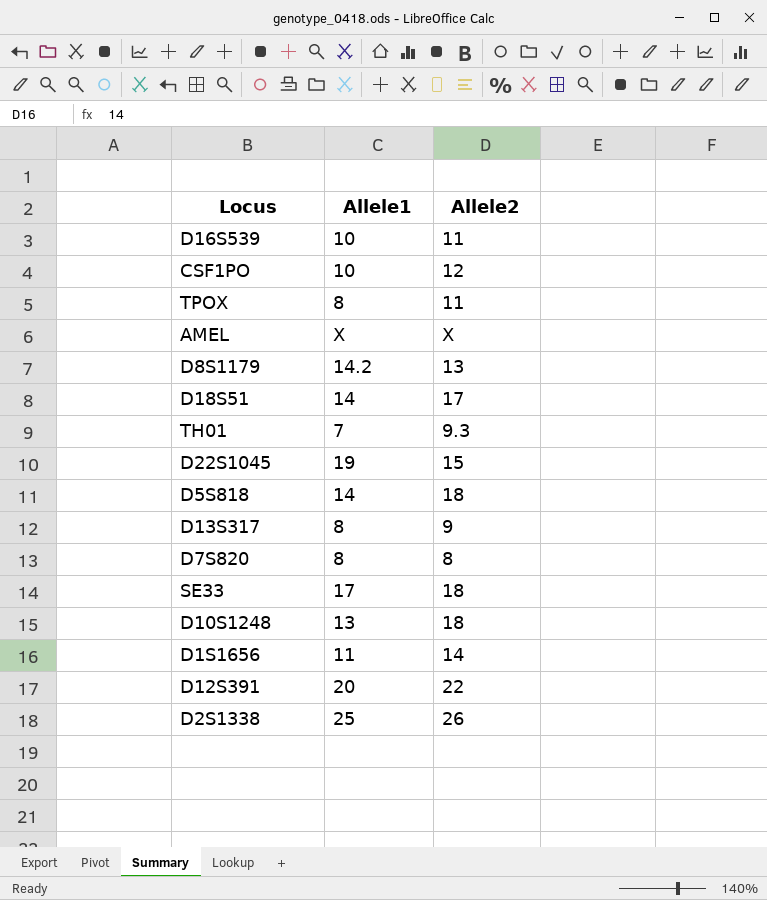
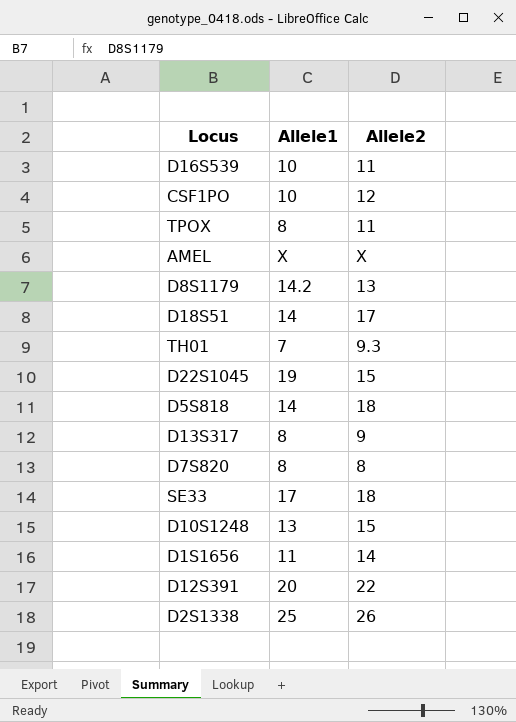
D10S1248 | Allele2: 18 -> 15

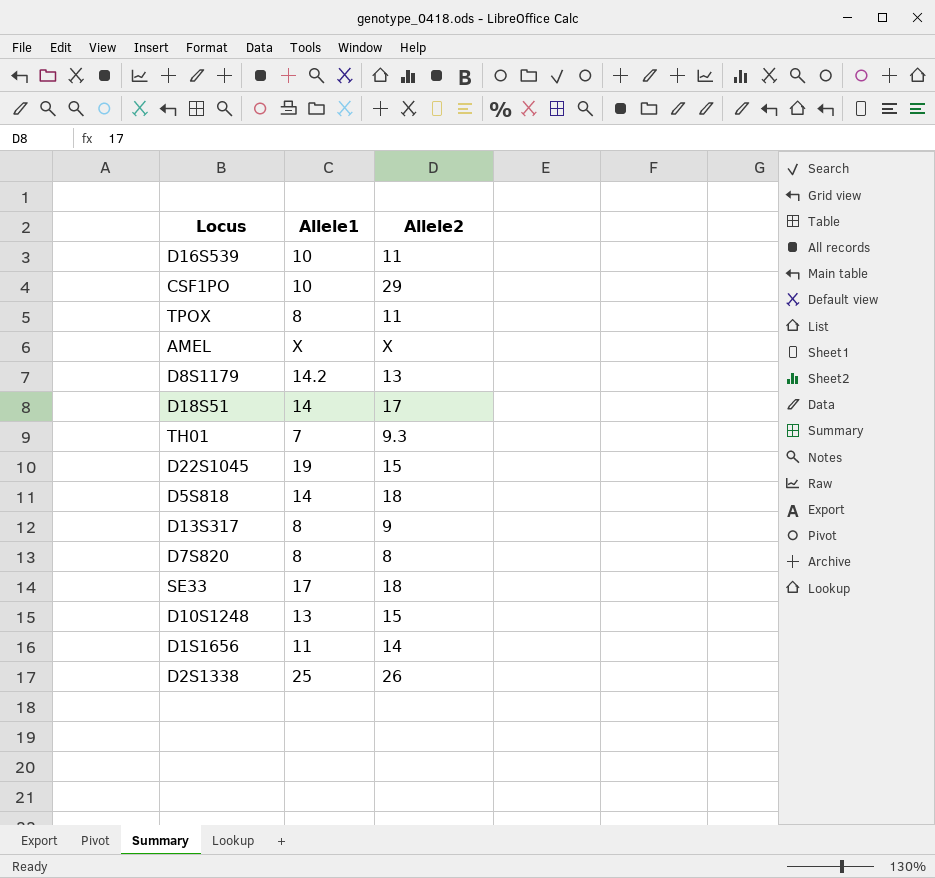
row D12S391: 20 | 22 -> none
CSF1PO | Allele2: 12 -> 29

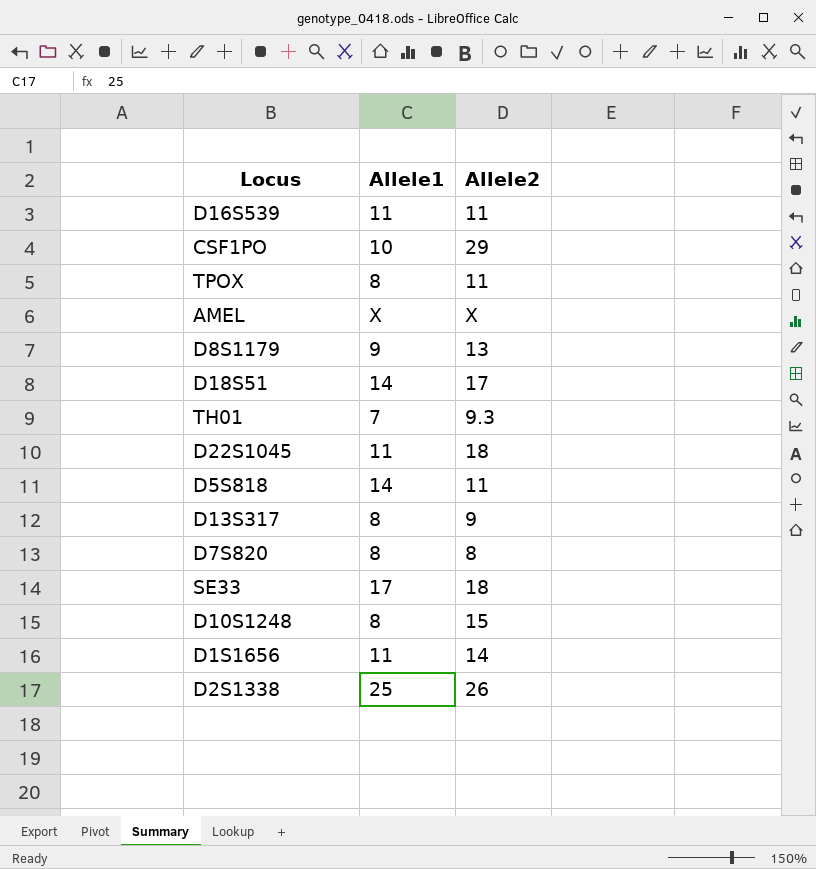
D16S539 | Allele1: 10 -> 11
D8S1179 | Allele1: 14.2 -> 9
D22S1045 | Allele1: 19 -> 11
D22S1045 | Allele2: 15 -> 18
D5S818 | Allele2: 18 -> 11
D10S1248 | Allele1: 13 -> 8

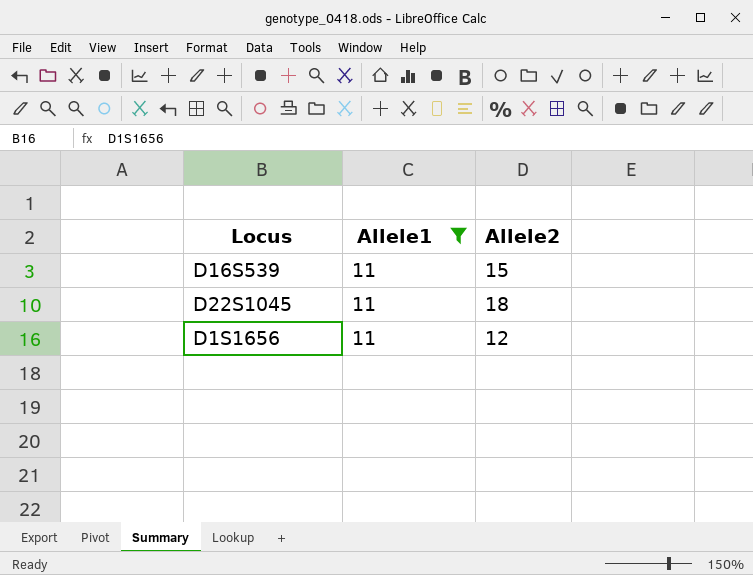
filter: none -> Allele1 = 11
D16S539 | Allele2: 11 -> 15
D1S1656 | Allele2: 14 -> 12

